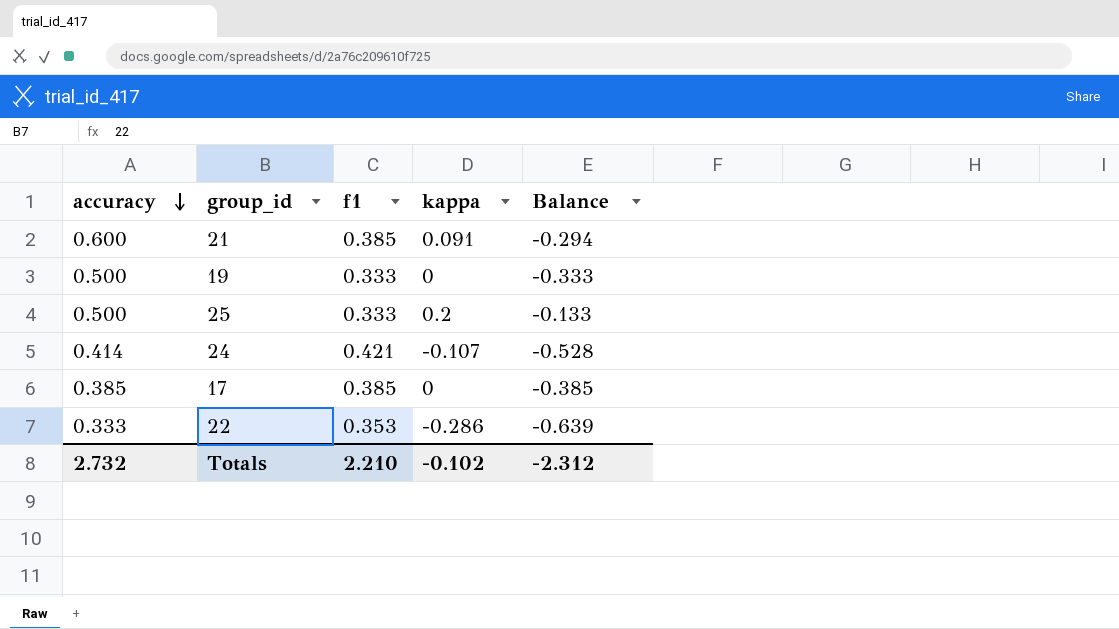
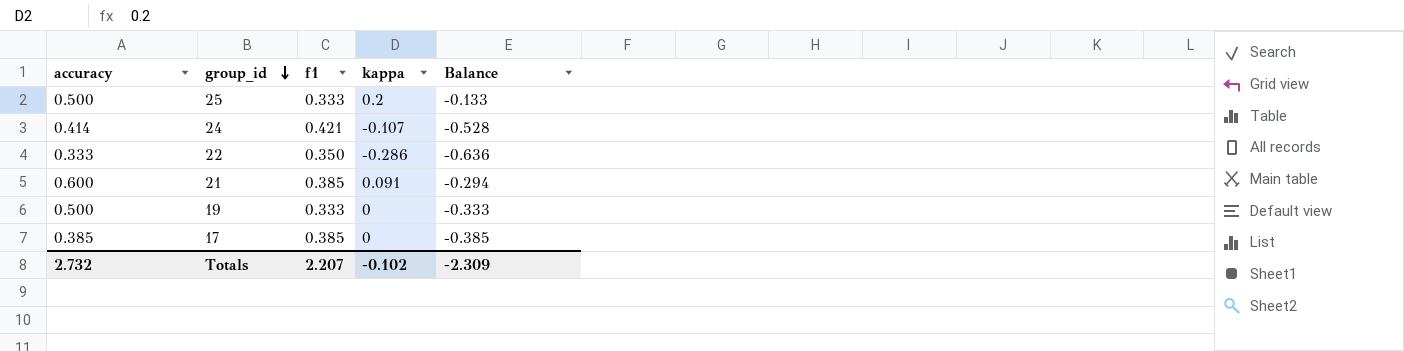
row order: accuracy descending -> group_id descending
22 | f1: 0.353 -> 0.350
22 | Balance: -0.639 -> -0.636
Totals | f1: 2.210 -> 2.207
Totals | Balance: -2.312 -> -2.309

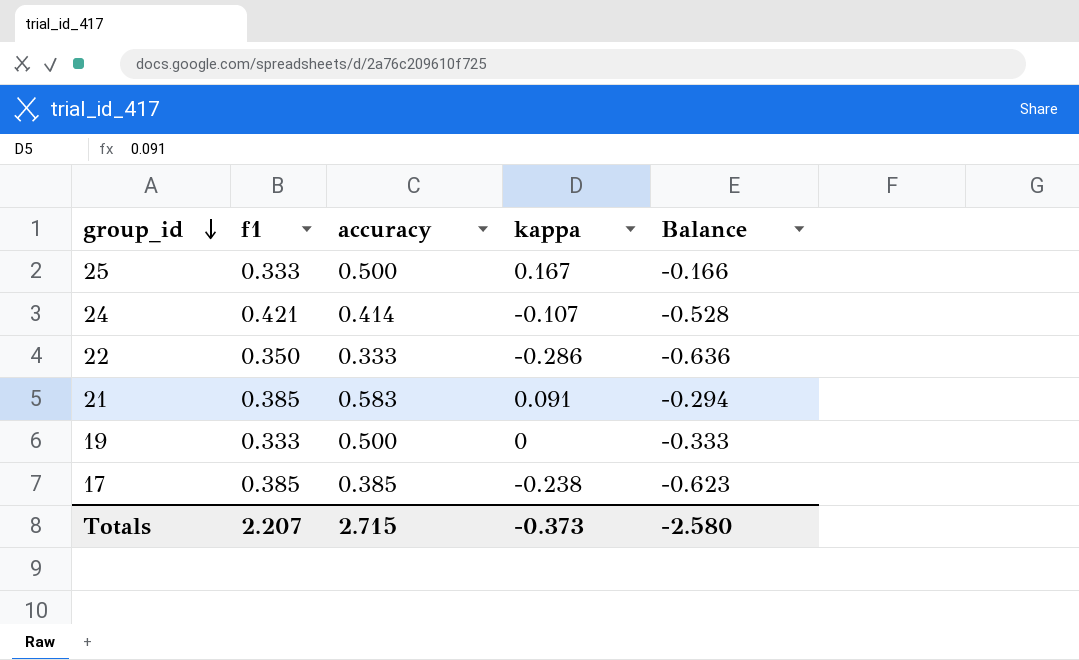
column accuracy | position: 1 -> 3
25 | kappa: 0.2 -> 0.167
25 | Balance: -0.133 -> -0.166
21 | accuracy: 0.600 -> 0.583
17 | kappa: 0 -> -0.238
17 | Balance: -0.385 -> -0.623
Totals | accuracy: 2.732 -> 2.715
Totals | kappa: -0.102 -> -0.373
Totals | Balance: -2.309 -> -2.580

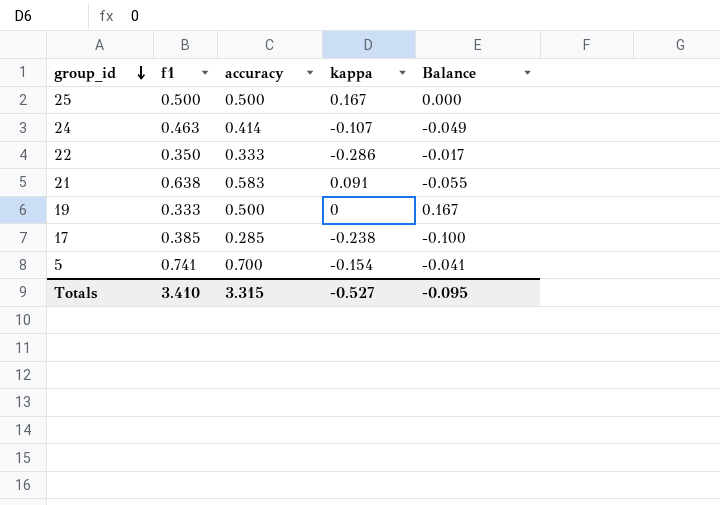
column Balance | formula: [kappa] - [f1] -> [accuracy] - [f1]
25 | f1: 0.333 -> 0.500
24 | f1: 0.421 -> 0.463
21 | f1: 0.385 -> 0.638
17 | accuracy: 0.385 -> 0.285
row 5: none -> 0.741 | 0.700 | -0.154 | -0.041
Totals | f1: 2.207 -> 3.410
Totals | accuracy: 2.715 -> 3.315
Totals | kappa: -0.373 -> -0.527
Totals | Balance: -2.580 -> -0.095

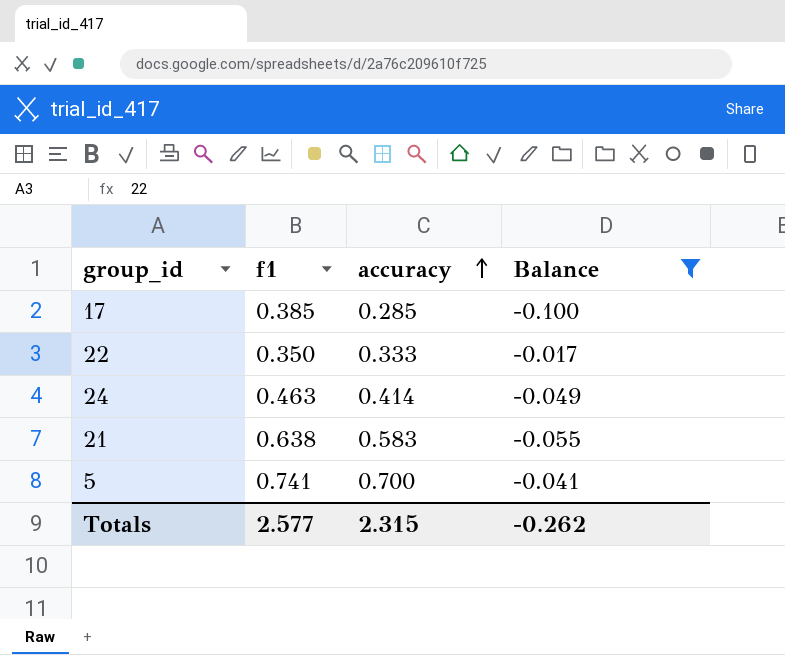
filter: none -> Balance <= -0.017
row order: group_id descending -> accuracy ascending
column kappa | position: 4 -> none
Totals | f1: 3.410 -> 2.577
Totals | accuracy: 3.315 -> 2.315
Totals | Balance: -0.095 -> -0.262

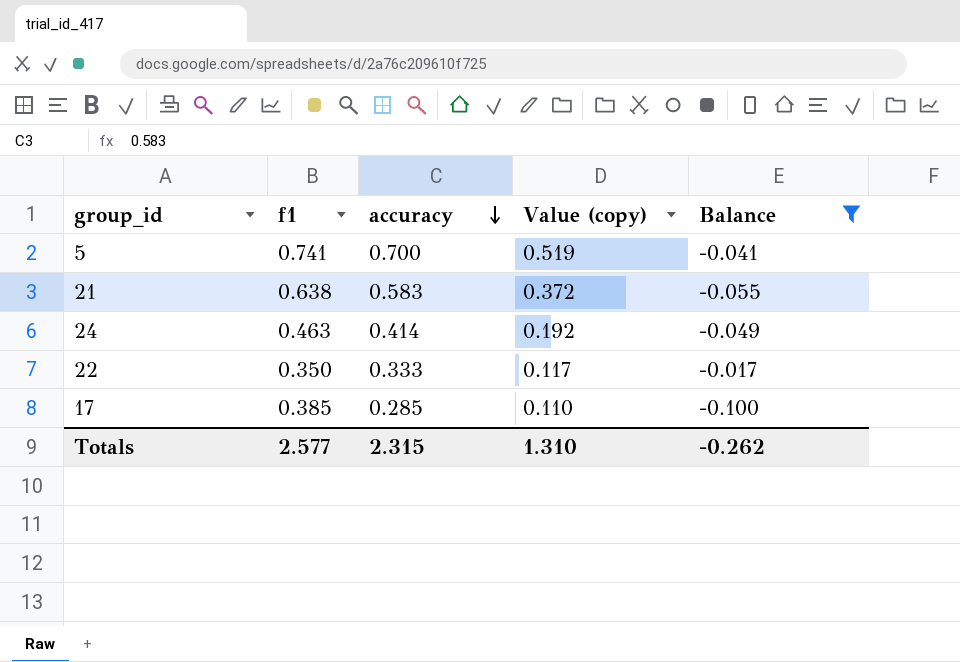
row order: accuracy ascending -> accuracy descending
column Value (copy) | formula: none -> [f1] * [accuracy]

